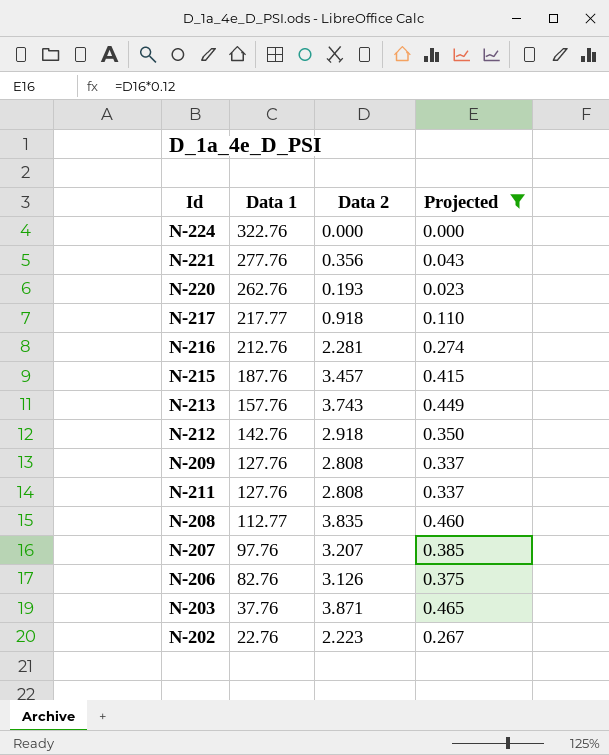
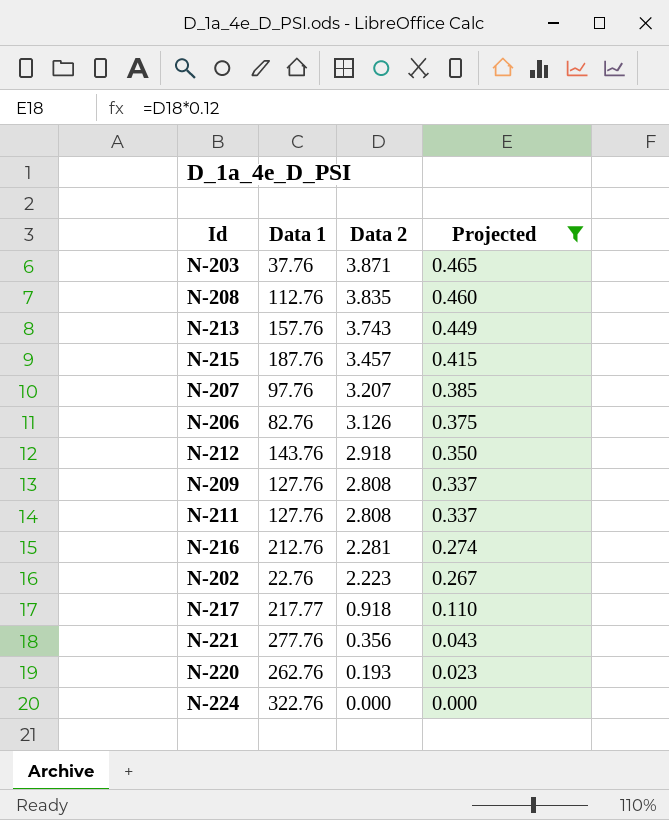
row order: Data 1 descending -> Data 2 descending
N-208 | Data 1: 112.77 -> 112.76
N-212 | Data 1: 142.76 -> 143.76

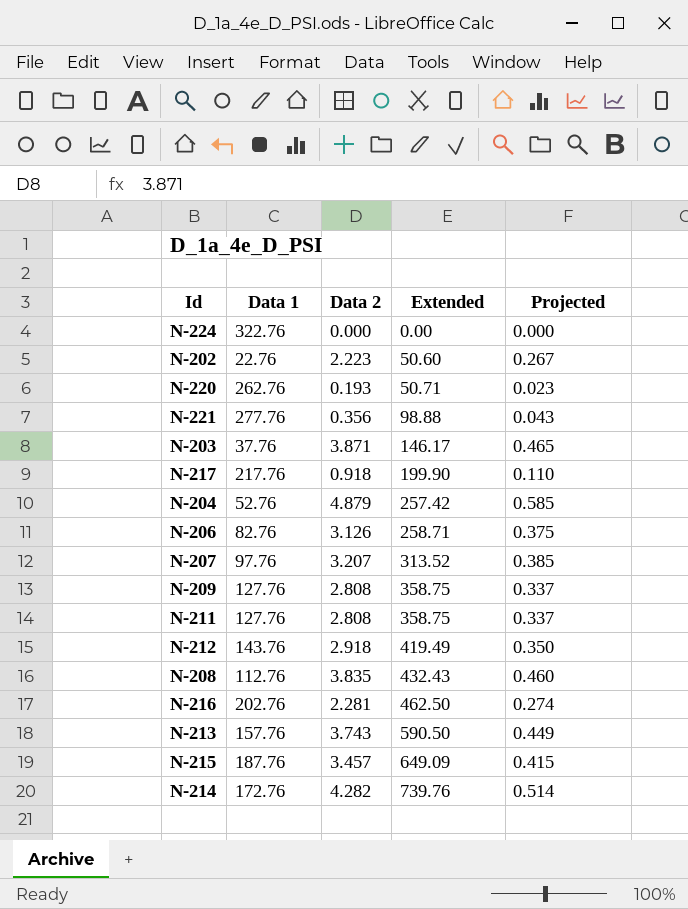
filter: Projected <= 0.465 -> none
row order: Data 2 descending -> Extended ascending
column Extended | formula: none -> [Data 1] * [Data 2]
N-217 | Data 1: 217.77 -> 217.76
N-216 | Data 1: 212.76 -> 202.76

